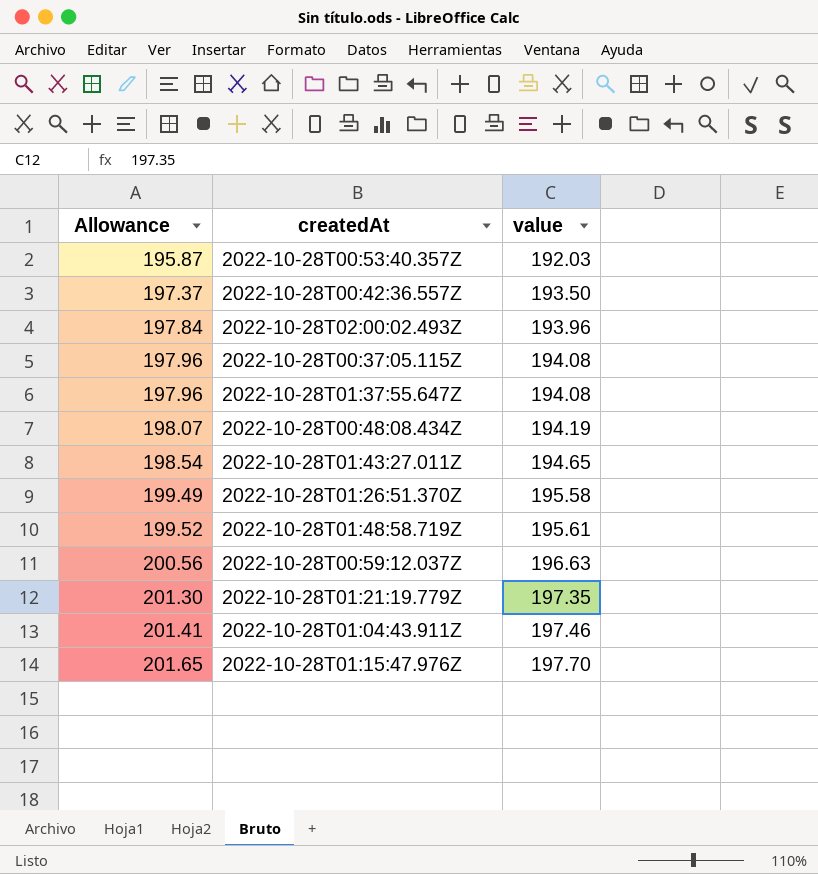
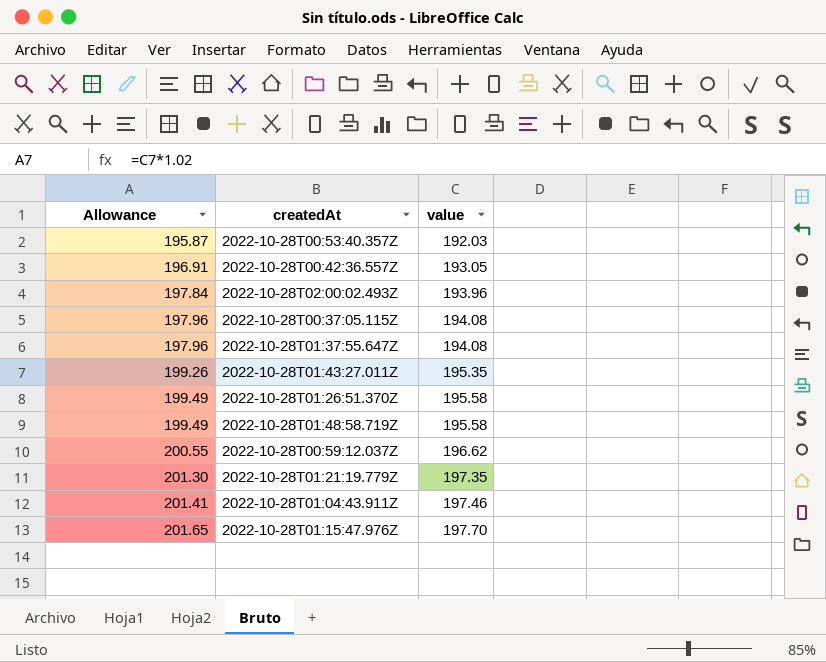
row 2022-10-28T00:48:08.434Z: 198.07 | 194.19 -> none
2022-10-28T00:42:36.557Z | Allowance: 197.37 -> 196.91
2022-10-28T00:42:36.557Z | value: 193.50 -> 193.05
2022-10-28T01:43:27.011Z | Allowance: 198.54 -> 199.26
2022-10-28T01:43:27.011Z | value: 194.65 -> 195.35
2022-10-28T01:48:58.719Z | Allowance: 199.52 -> 199.49
2022-10-28T01:48:58.719Z | value: 195.61 -> 195.58
2022-10-28T00:59:12.037Z | Allowance: 200.56 -> 200.55
2022-10-28T00:59:12.037Z | value: 196.63 -> 196.62

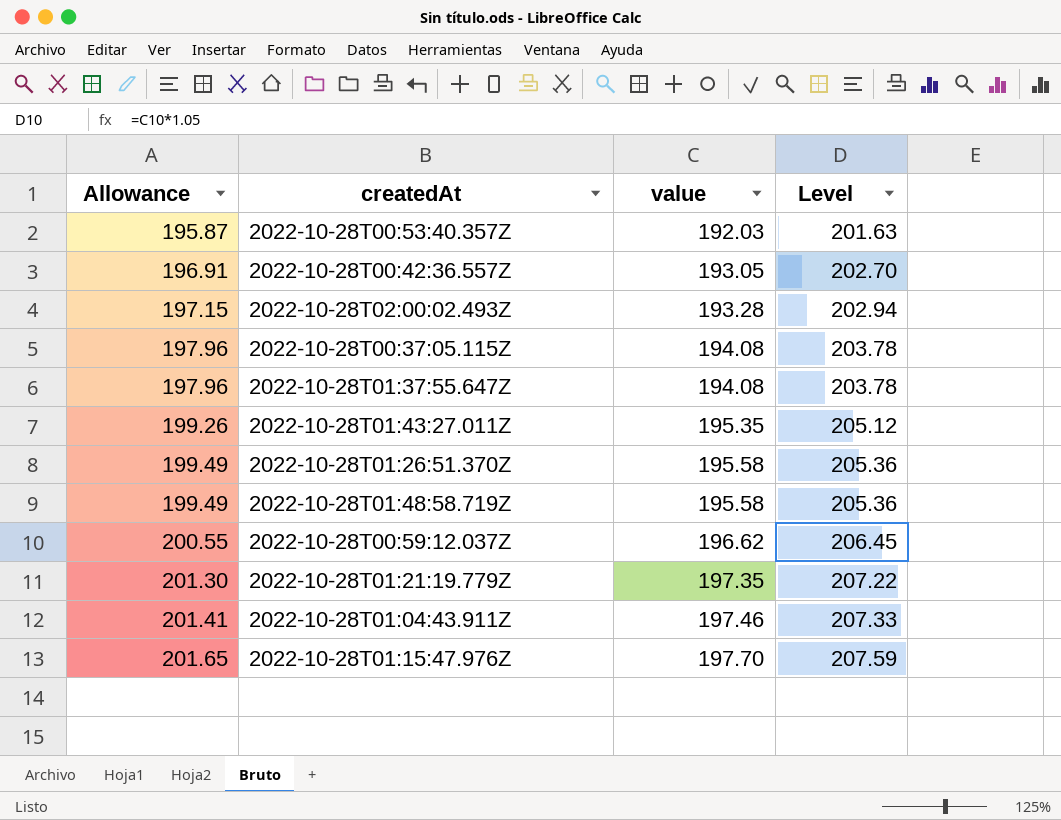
column Level | formula: none -> [value] * 1.05
2022-10-28T02:00:02.493Z | Allowance: 197.84 -> 197.15
2022-10-28T02:00:02.493Z | value: 193.96 -> 193.28

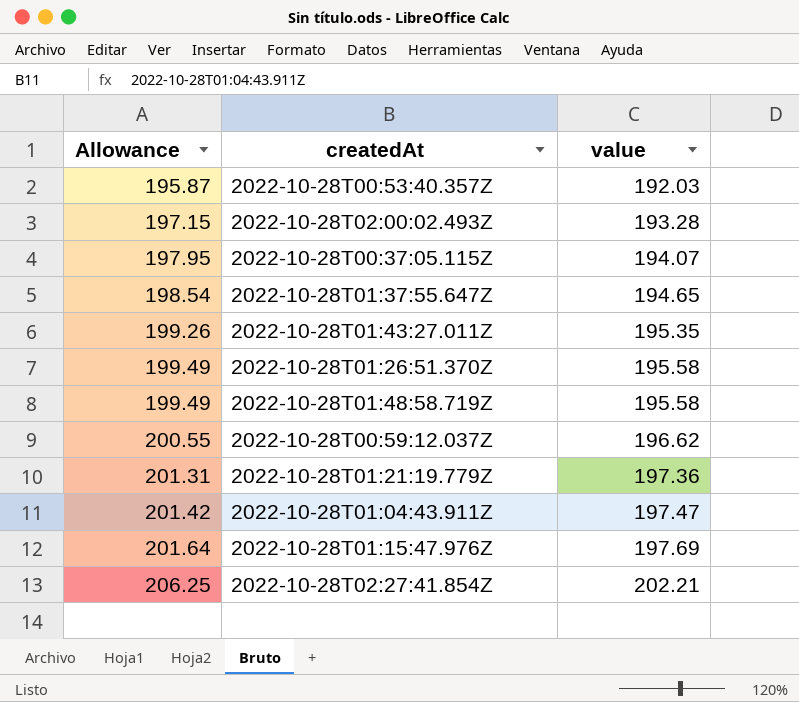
column Level | formula: [value] * 1.05 -> none
row 2022-10-28T00:42:36.557Z: 196.91 | 193.05 | 202.70 -> none
2022-10-28T00:37:05.115Z | Allowance: 197.96 -> 197.95
2022-10-28T00:37:05.115Z | value: 194.08 -> 194.07
2022-10-28T01:37:55.647Z | Allowance: 197.96 -> 198.54
2022-10-28T01:37:55.647Z | value: 194.08 -> 194.65
2022-10-28T01:21:19.779Z | Allowance: 201.30 -> 201.31
2022-10-28T01:21:19.779Z | value: 197.35 -> 197.36
2022-10-28T01:04:43.911Z | Allowance: 201.41 -> 201.42
2022-10-28T01:04:43.911Z | value: 197.46 -> 197.47
2022-10-28T01:15:47.976Z | Allowance: 201.65 -> 201.64
2022-10-28T01:15:47.976Z | value: 197.70 -> 197.69
row 2022-10-28T02:27:41.854Z: none -> 206.25 | 202.21

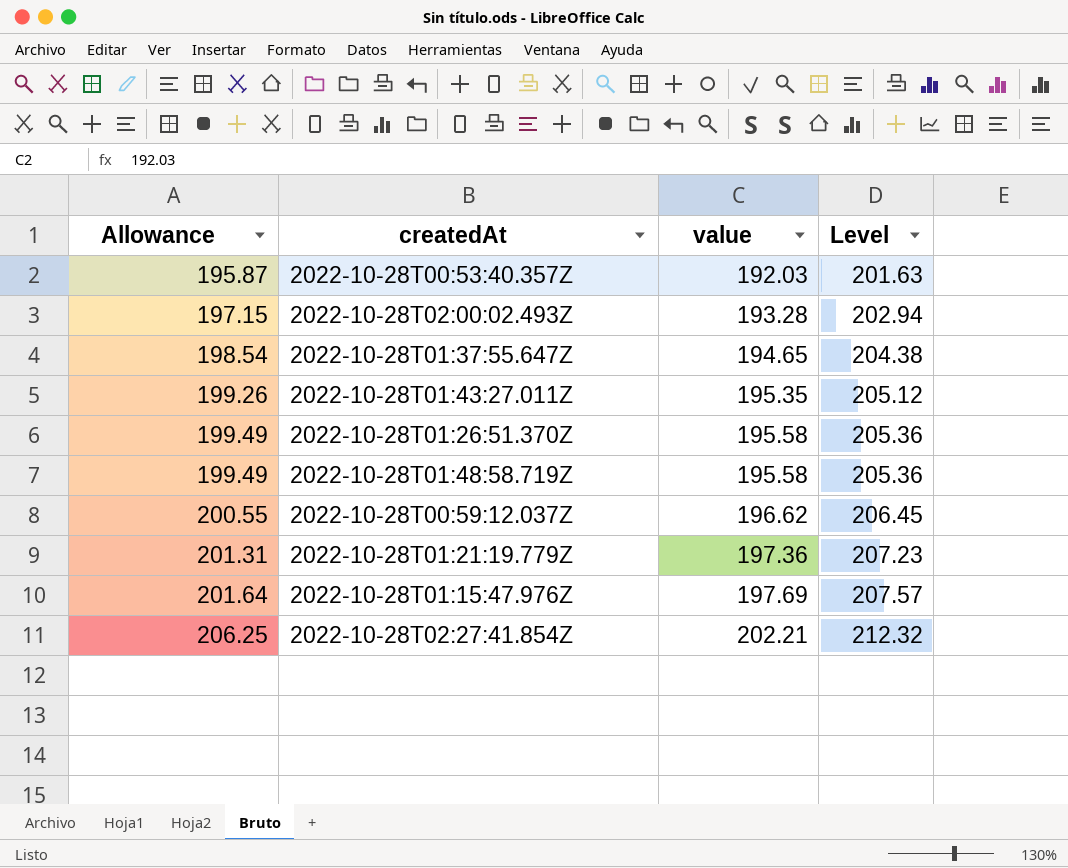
column Level | formula: none -> [value] * 1.05
row 2022-10-28T00:37:05.115Z: 197.95 | 194.07 -> none
row 2022-10-28T01:04:43.911Z: 201.42 | 197.47 -> none

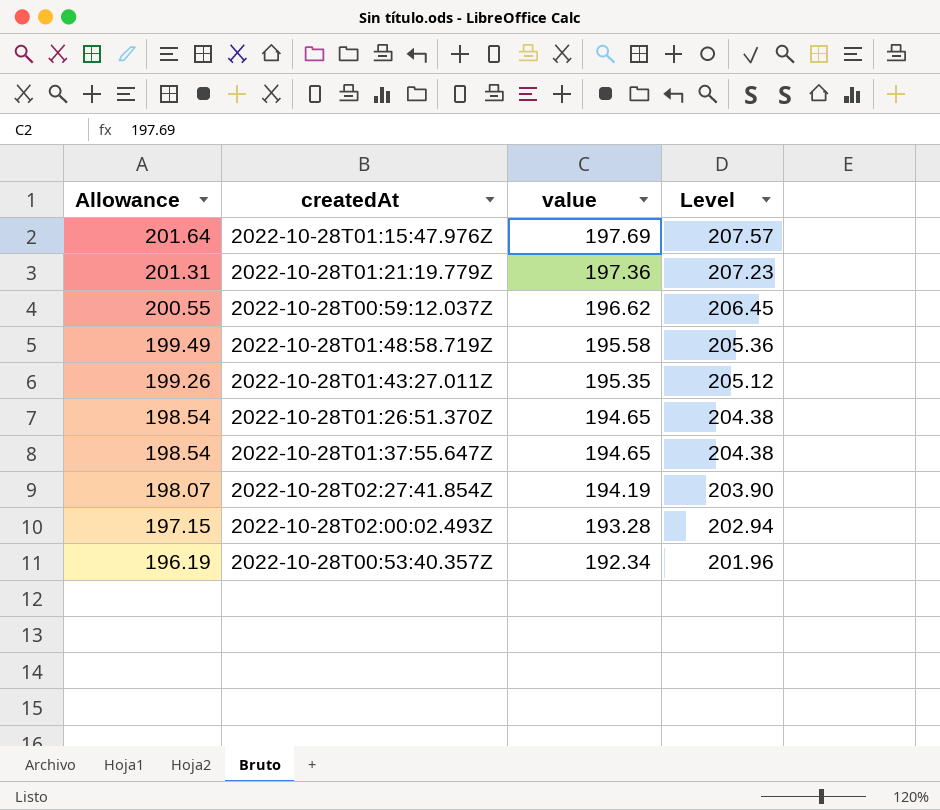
row order: Allowance ascending -> Allowance descending
2022-10-28T01:26:51.370Z | Allowance: 199.49 -> 198.54
2022-10-28T01:26:51.370Z | value: 195.58 -> 194.65
2022-10-28T01:26:51.370Z | Level: 205.36 -> 204.38
2022-10-28T02:27:41.854Z | Allowance: 206.25 -> 198.07
2022-10-28T02:27:41.854Z | value: 202.21 -> 194.19
2022-10-28T02:27:41.854Z | Level: 212.32 -> 203.90
2022-10-28T00:53:40.357Z | Allowance: 195.87 -> 196.19
2022-10-28T00:53:40.357Z | value: 192.03 -> 192.34
2022-10-28T00:53:40.357Z | Level: 201.63 -> 201.96

